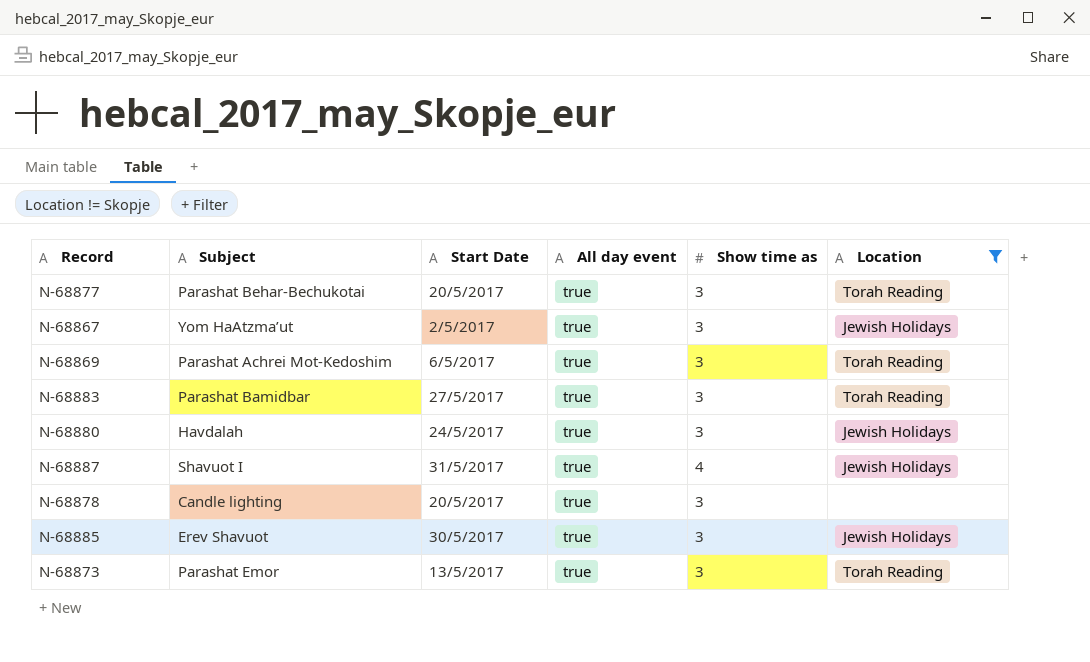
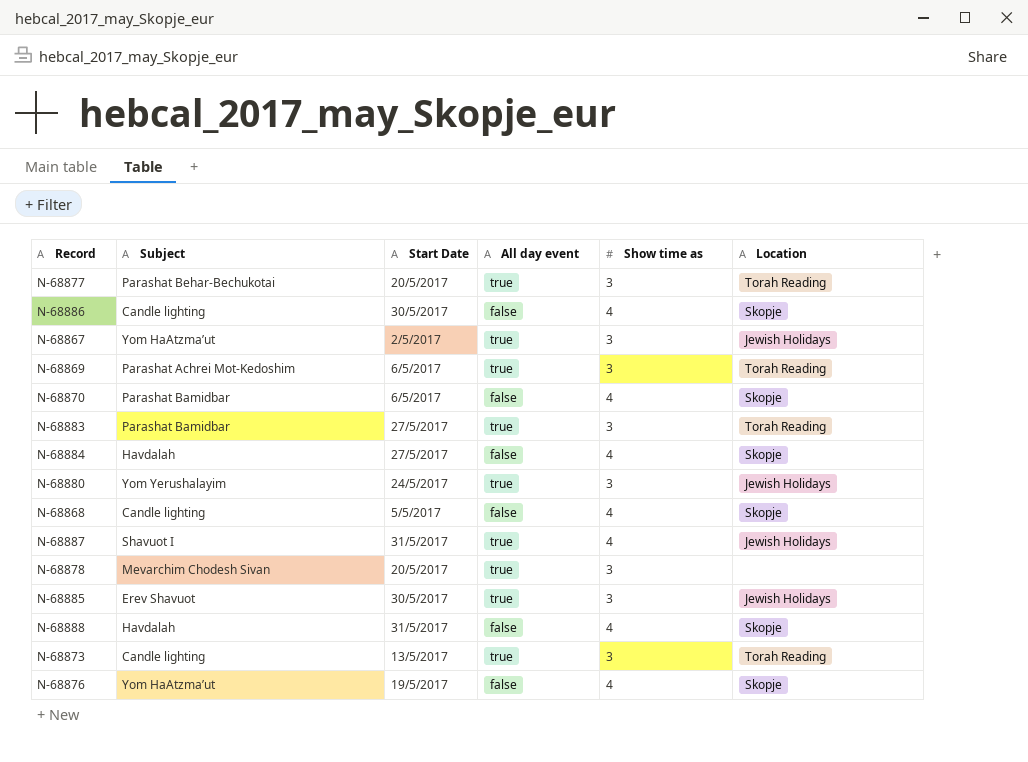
filter: Location != Skopje -> none
N-68880 | Subject: Havdalah -> Yom Yerushalayim
N-68878 | Subject: Candle lighting -> Mevarchim Chodesh Sivan
N-68873 | Subject: Parashat Emor -> Candle lighting

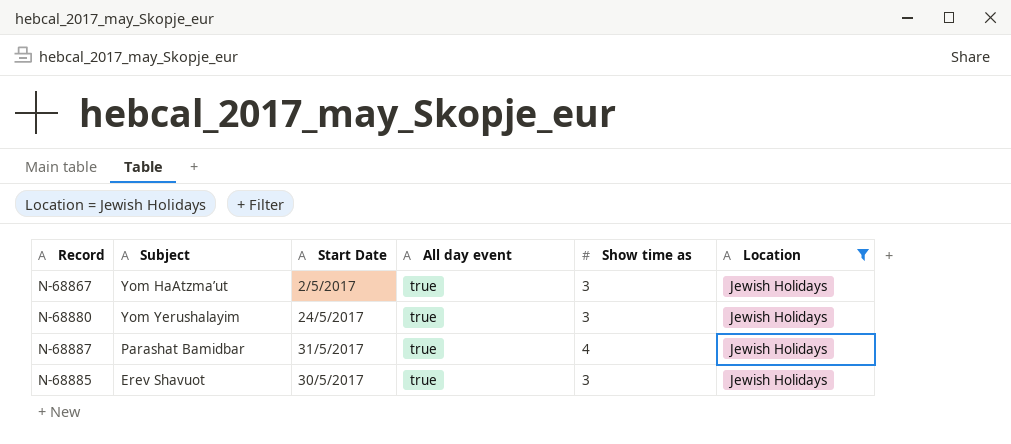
filter: none -> Location = Jewish Holidays
N-68887 | Subject: Shavuot I -> Parashat Bamidbar

